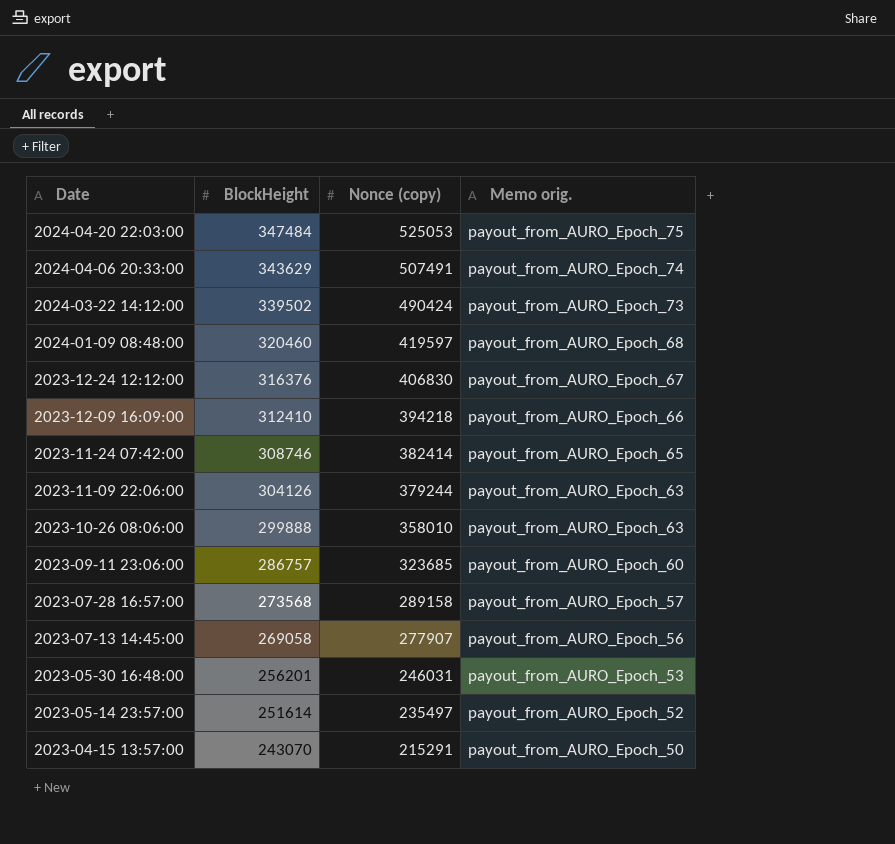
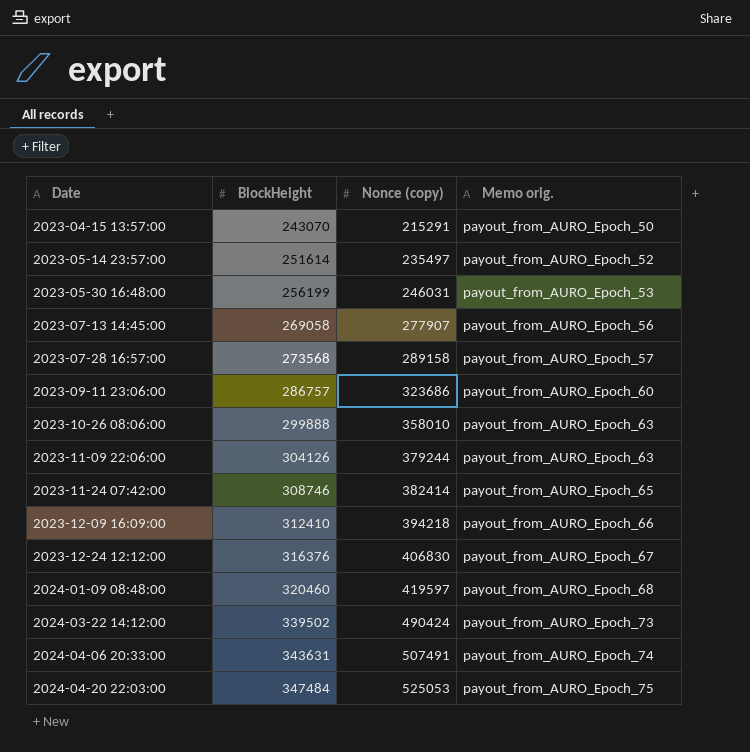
row order: Date descending -> Date ascending
2023-05-30 16:48:00 | BlockHeight: 256201 -> 256199
2023-09-11 23:06:00 | Nonce (copy): 323685 -> 323686
2024-04-06 20:33:00 | BlockHeight: 343629 -> 343631

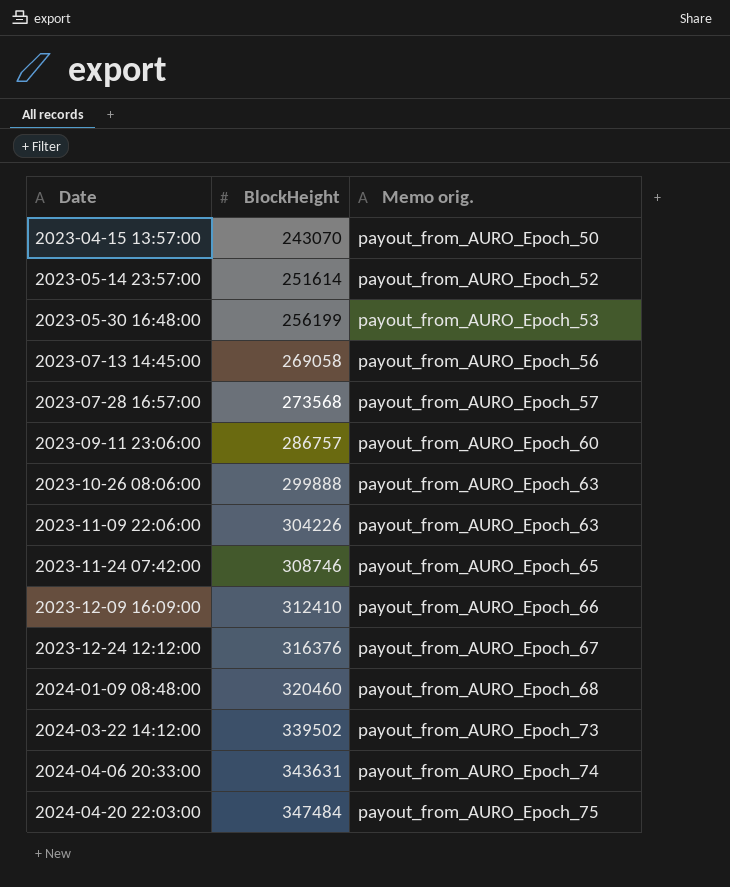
column Nonce (copy) | position: 3 -> none
2023-11-09 22:06:00 | BlockHeight: 304126 -> 304226

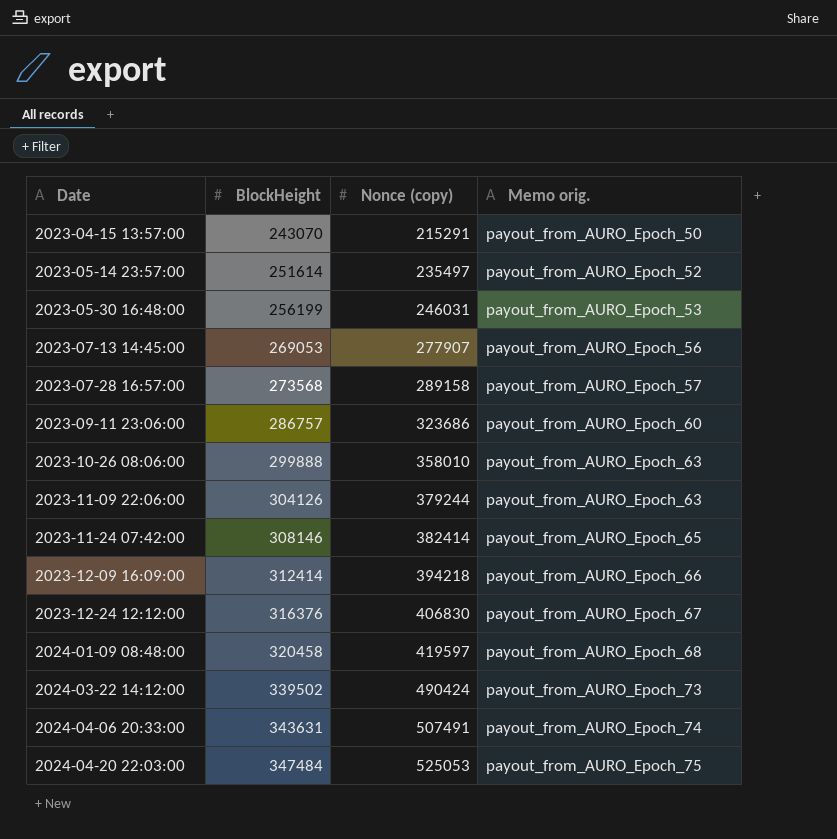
column Nonce (copy) | position: none -> 3
2023-07-13 14:45:00 | BlockHeight: 269058 -> 269053
2023-11-09 22:06:00 | BlockHeight: 304226 -> 304126
2023-11-24 07:42:00 | BlockHeight: 308746 -> 308146
2023-12-09 16:09:00 | BlockHeight: 312410 -> 312414
2024-01-09 08:48:00 | BlockHeight: 320460 -> 320458

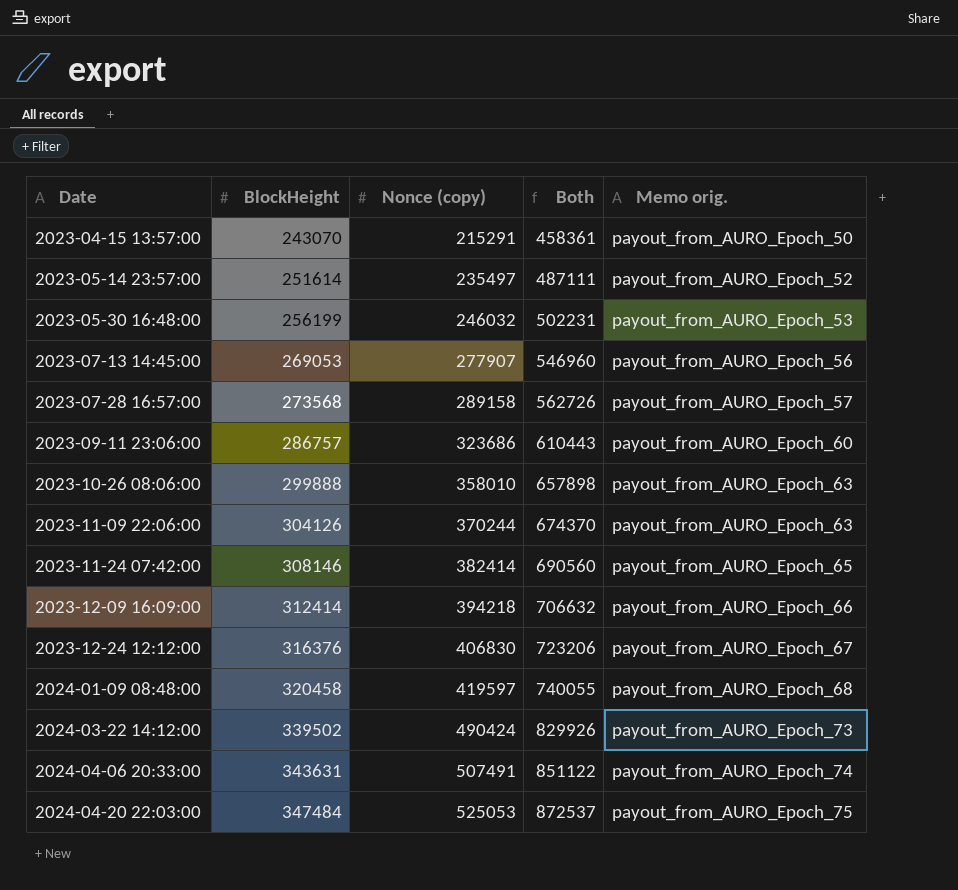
column Both | formula: none -> [BlockHeight] + [Nonce (copy)]
2023-05-30 16:48:00 | Nonce (copy): 246031 -> 246032
2023-11-09 22:06:00 | Nonce (copy): 379244 -> 370244

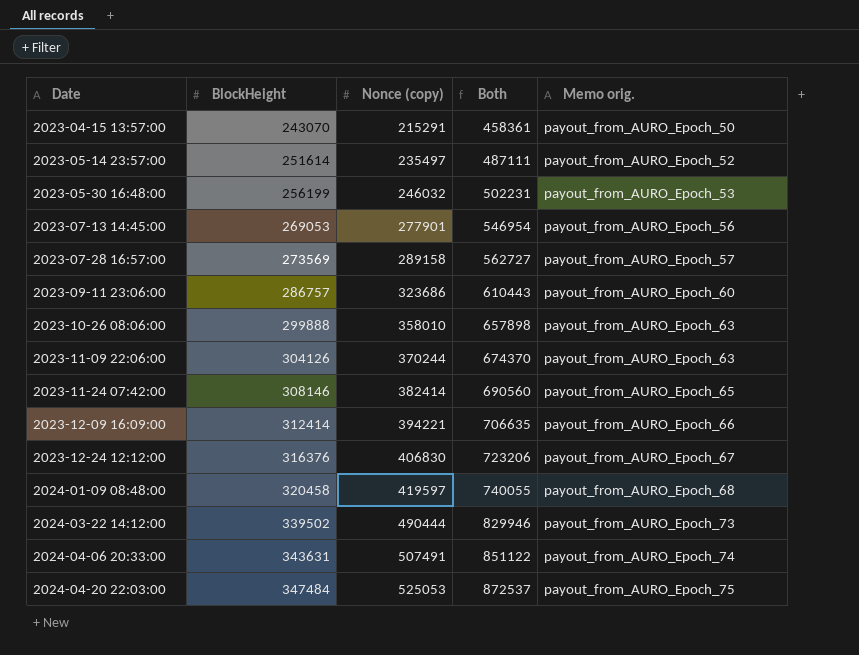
2023-07-13 14:45:00 | Nonce (copy): 277907 -> 277901
2023-07-13 14:45:00 | Both: 546960 -> 546954
2023-07-28 16:57:00 | BlockHeight: 273568 -> 273569
2023-07-28 16:57:00 | Both: 562726 -> 562727
2023-12-09 16:09:00 | Nonce (copy): 394218 -> 394221
2023-12-09 16:09:00 | Both: 706632 -> 706635
2024-03-22 14:12:00 | Nonce (copy): 490424 -> 490444
2024-03-22 14:12:00 | Both: 829926 -> 829946

